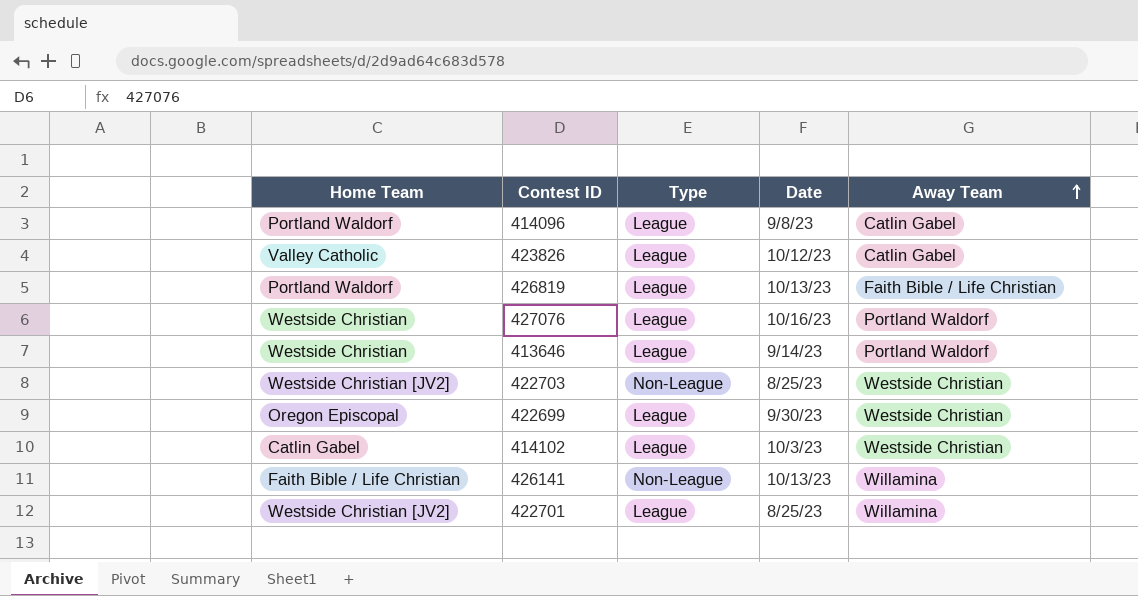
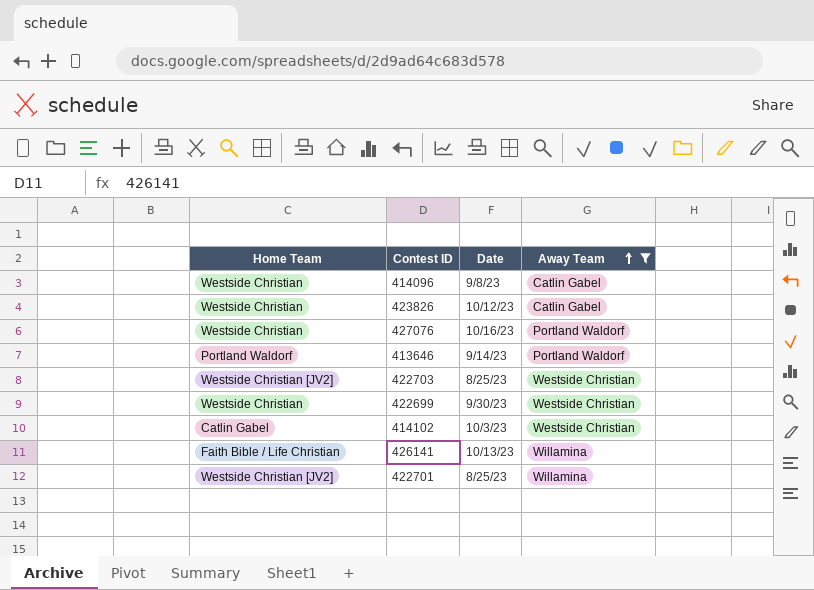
filter: none -> Away Team != Faith Bible / Life Christian
column Type | position: 3 -> none
414096 | Home Team: Portland Waldorf -> Westside Christian
423826 | Home Team: Valley Catholic -> Westside Christian
413646 | Home Team: Westside Christian -> Portland Waldorf
422699 | Home Team: Oregon Episcopal -> Westside Christian

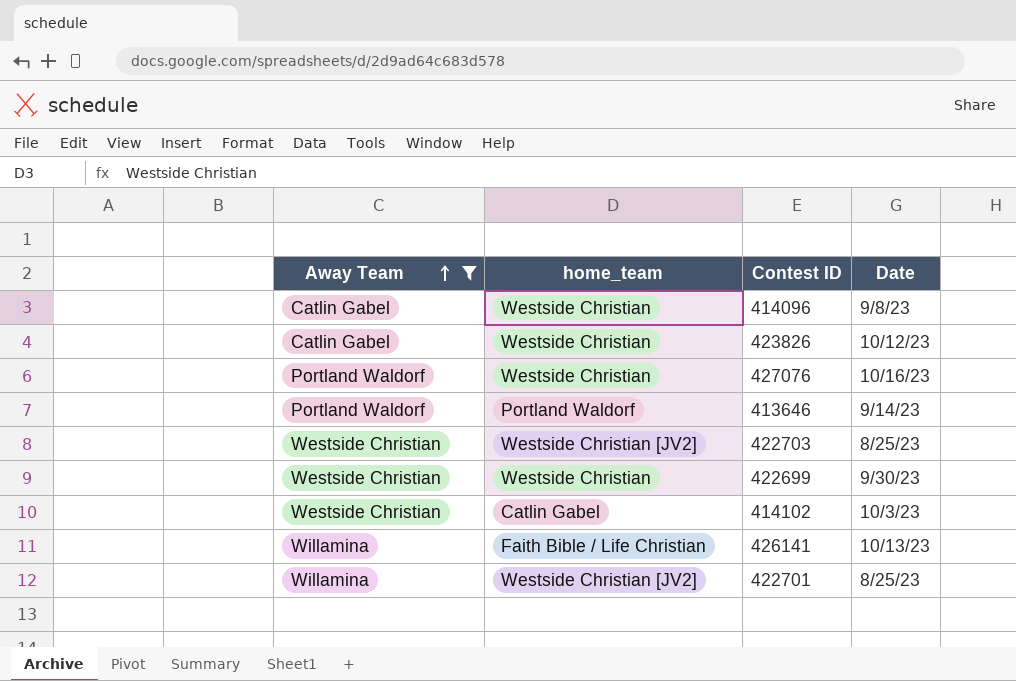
column Away Team | position: 4 -> 1
column name: Home Team -> home_team

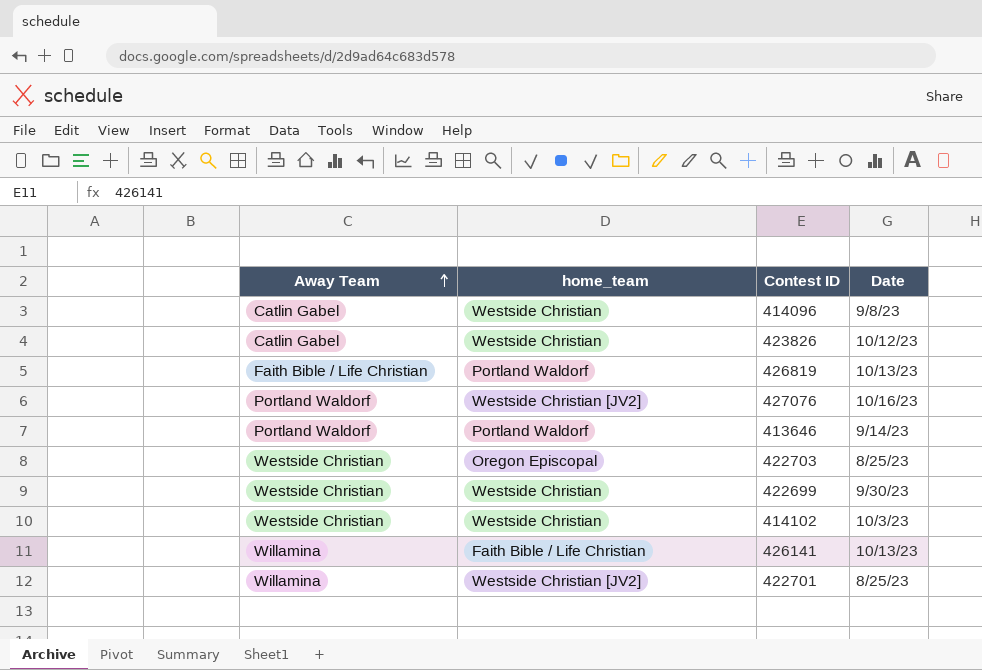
filter: Away Team != Faith Bible / Life Christian -> none
427076 | home_team: Westside Christian -> Westside Christian [JV2]
422703 | home_team: Westside Christian [JV2] -> Oregon Episcopal
414102 | home_team: Catlin Gabel -> Westside Christian

